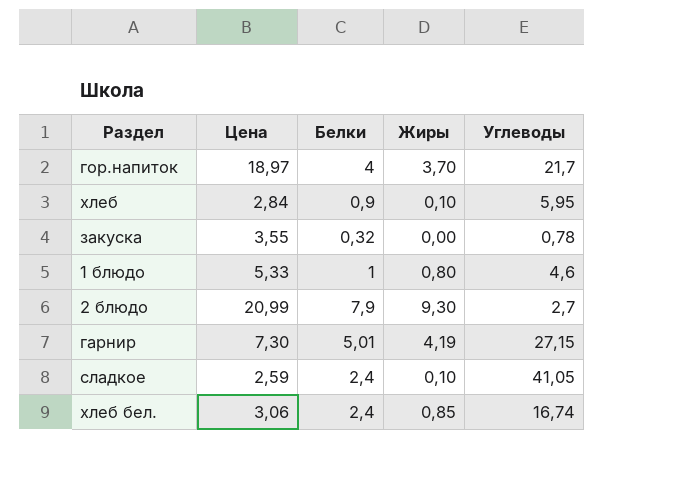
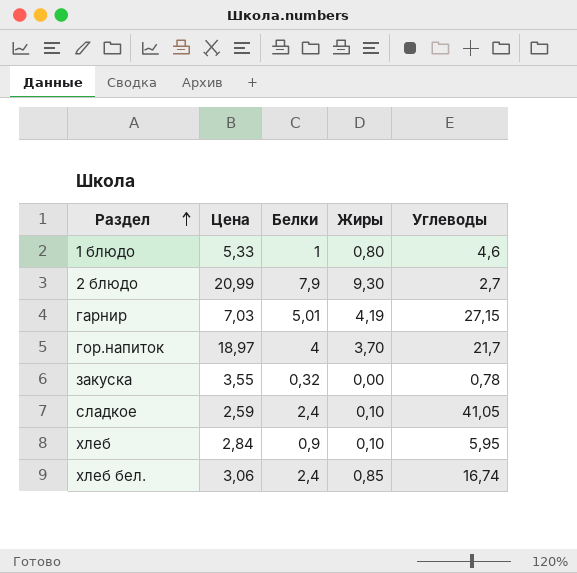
row order: none -> Раздел ascending
гарнир | Цена: 7,30 -> 7,03

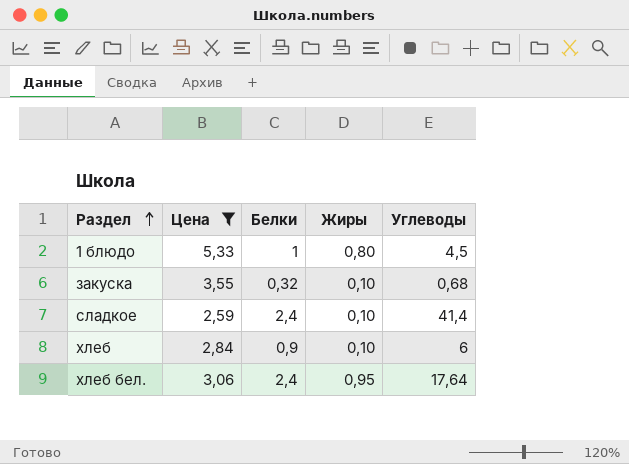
filter: none -> Цена <= 5,33
1 блюдо | Углеводы: 4,6 -> 4,5
закуска | Жиры: 0,00 -> 0,10
закуска | Углеводы: 0,78 -> 0,68
сладкое | Углеводы: 41,05 -> 41,4
хлеб | Углеводы: 5,95 -> 6
хлеб бел. | Жиры: 0,85 -> 0,95
хлеб бел. | Углеводы: 16,74 -> 17,64

